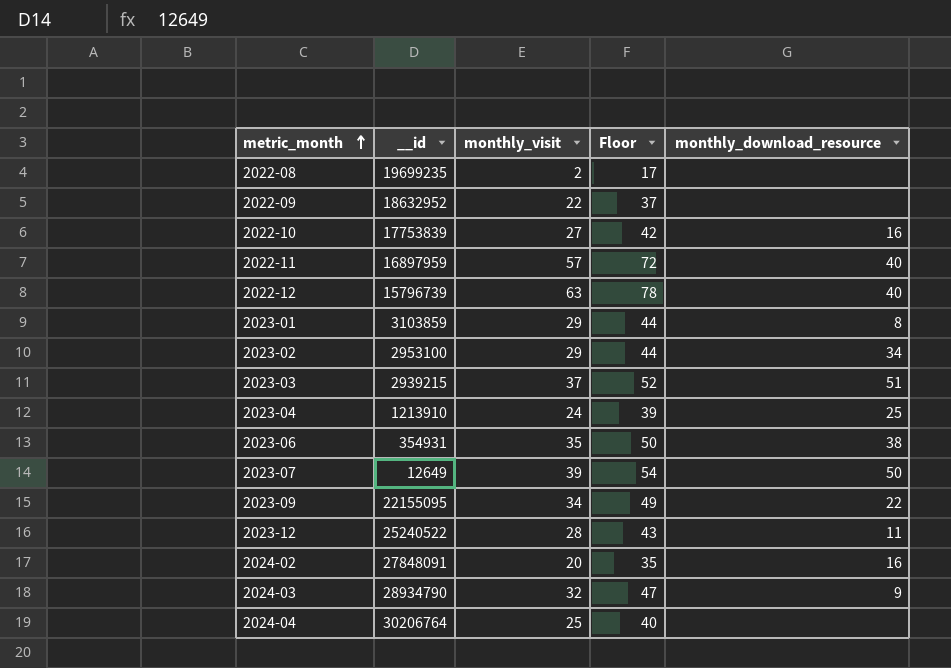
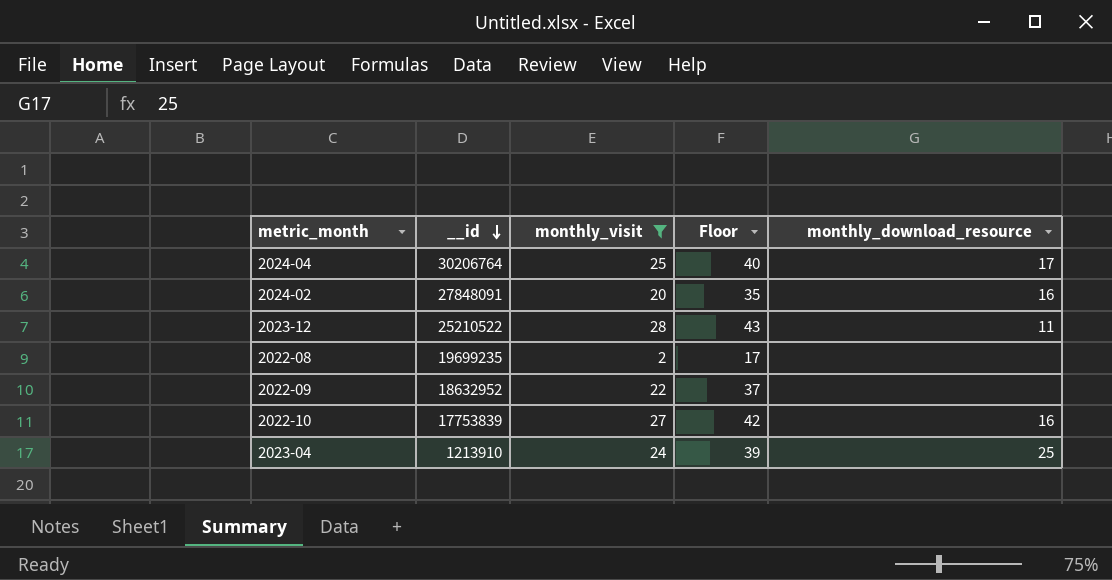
filter: none -> monthly_visit <= 28
row order: metric_month ascending -> __id descending
2024-04 | monthly_download_resource: none -> 17
2023-12 | __id: 25240522 -> 25210522

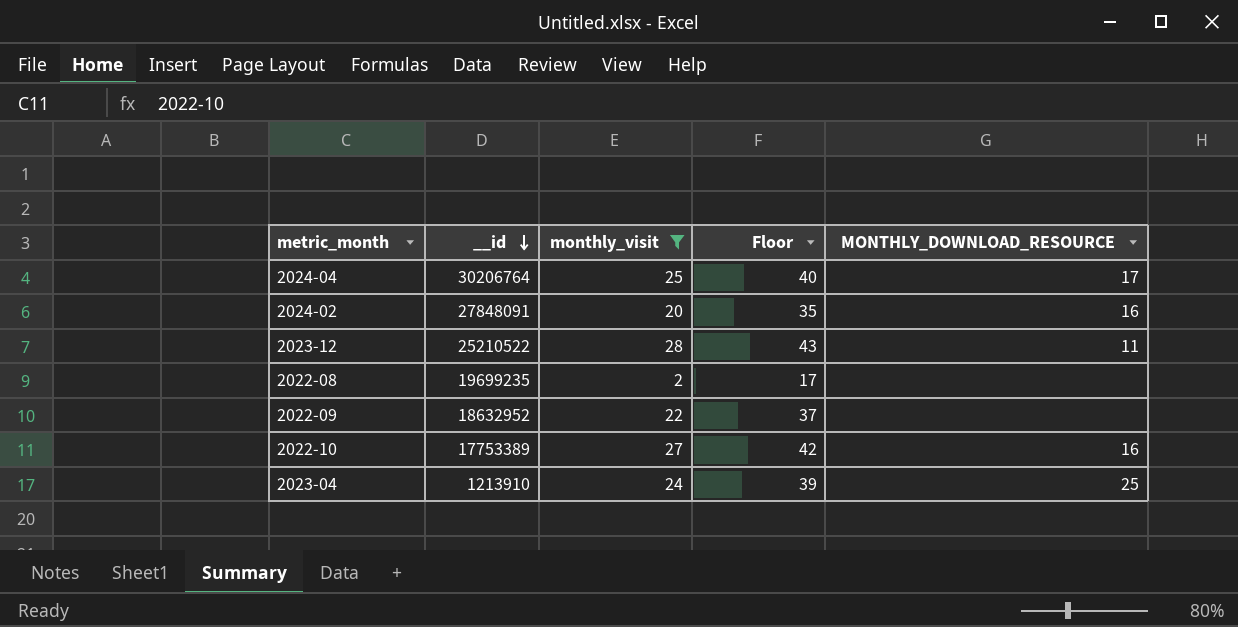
column name: monthly_download_resource -> MONTHLY_DOWNLOAD_RESOURCE
2022-10 | __id: 17753839 -> 17753389

